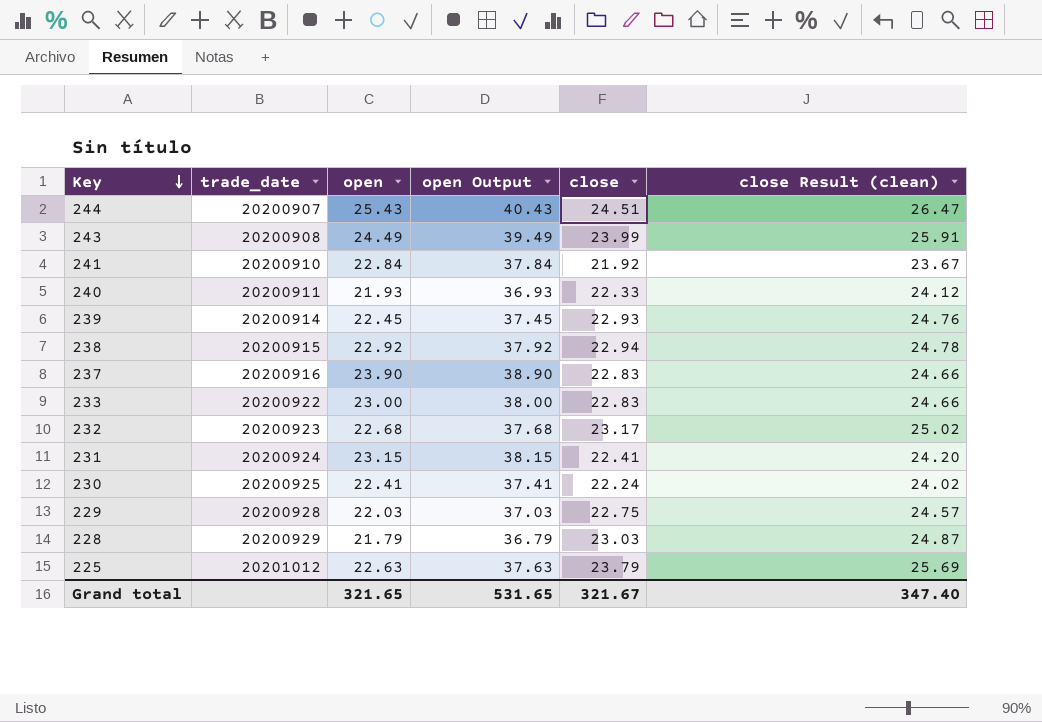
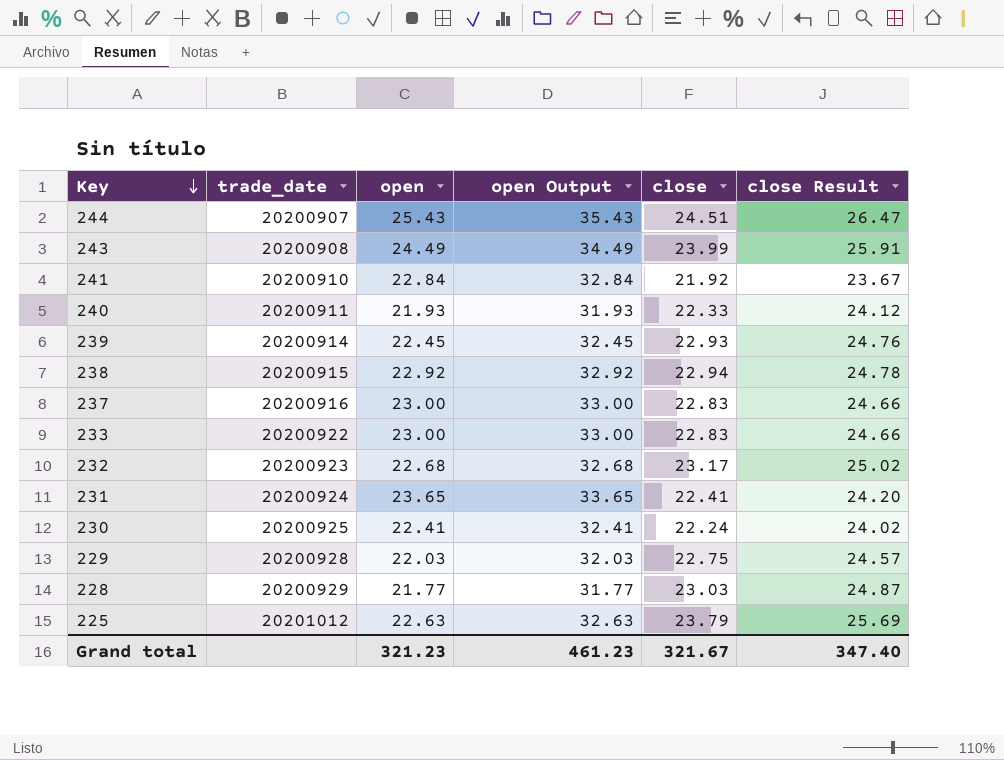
column open Output | formula: [open] + 15 -> [open] + 10
column name: close Result (clean) -> close Result
237 | open: 23.90 -> 23.00
231 | open: 23.15 -> 23.65
228 | open: 21.79 -> 21.77
Grand total | open: 321.65 -> 321.23
Grand total | open Output: 531.65 -> 461.23

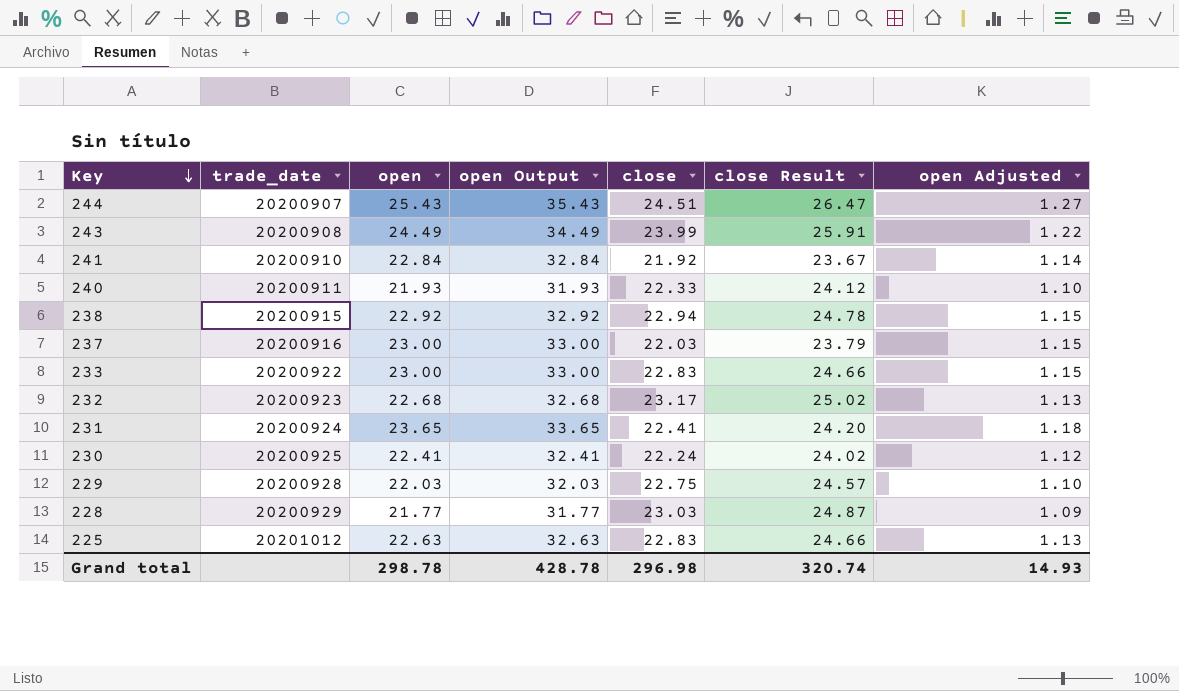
column open Adjusted | formula: none -> [open] * 0.05
row 239: 20200914 | 22.45 | 32.45 | 22.93 | 24.76 -> none
237 | close: 22.83 -> 22.03
237 | close Result: 24.66 -> 23.79
225 | close: 23.79 -> 22.83
225 | close Result: 25.69 -> 24.66
Grand total | open: 321.23 -> 298.78
Grand total | open Output: 461.23 -> 428.78
Grand total | close: 321.67 -> 296.98
Grand total | close Result: 347.40 -> 320.74

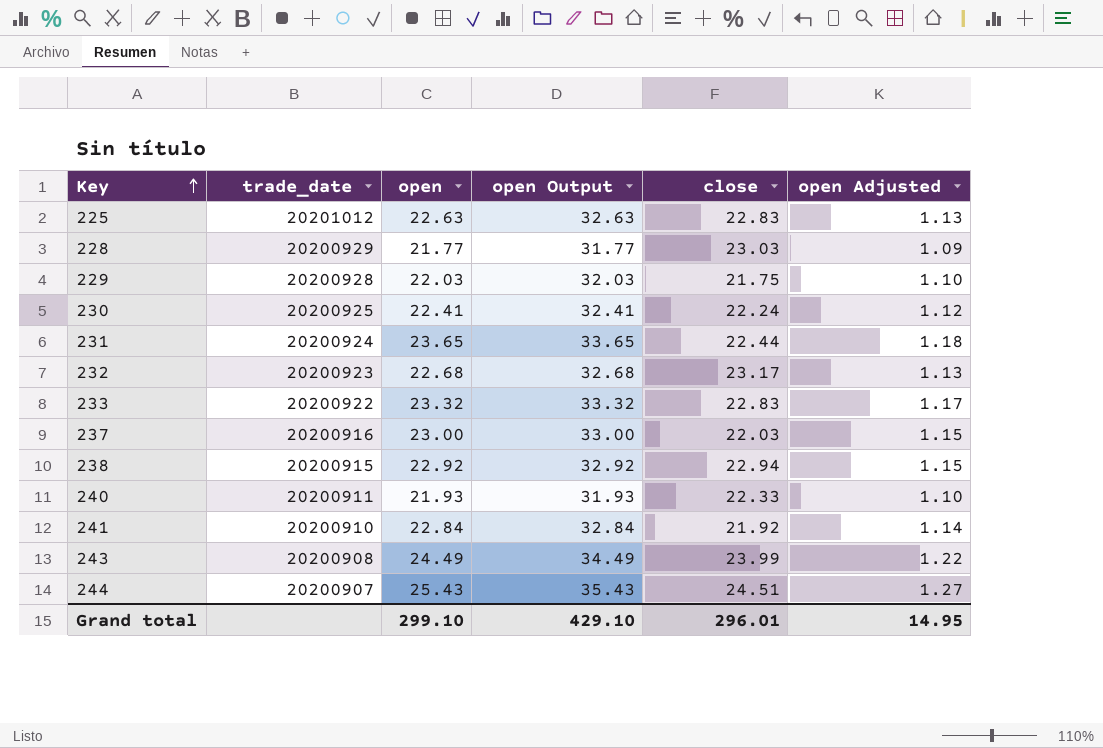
row order: Key descending -> Key ascending
column close Result | formula: [close] * 1.08 -> none
229 | close: 22.75 -> 21.75
231 | close: 22.41 -> 22.44
233 | open: 23.00 -> 23.32
233 | open Output: 33.00 -> 33.32
233 | open Adjusted: 1.15 -> 1.17
Grand total | open: 298.78 -> 299.10
Grand total | open Output: 428.78 -> 429.10
Grand total | close: 296.98 -> 296.01
Grand total | open Adjusted: 14.93 -> 14.95

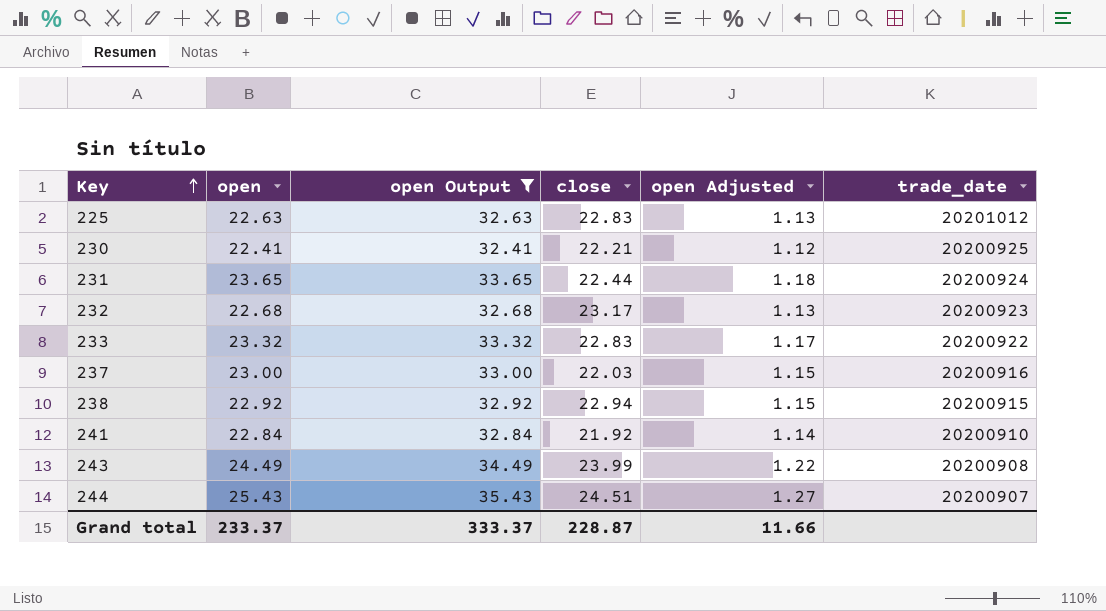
filter: none -> open Output >= 32.41
column trade_date | position: 2 -> 6
230 | close: 22.24 -> 22.21
Grand total | open: 299.10 -> 233.37
Grand total | open Output: 429.10 -> 333.37
Grand total | close: 296.01 -> 228.87
Grand total | open Adjusted: 14.95 -> 11.66

